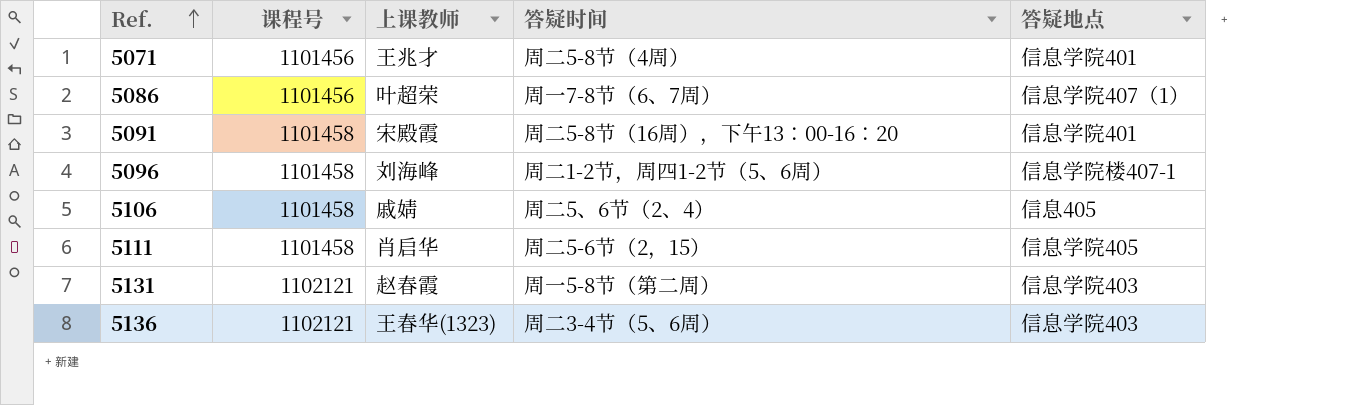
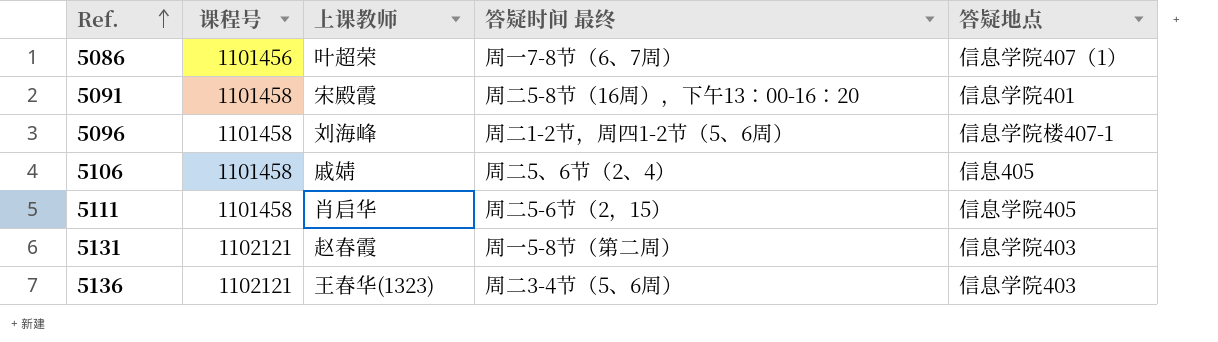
column name: 答疑时间 -> 答疑时间 最终
row 5071: 1101456 | 王兆才 | 周二5-8节（4周） | 信息学院401 -> none

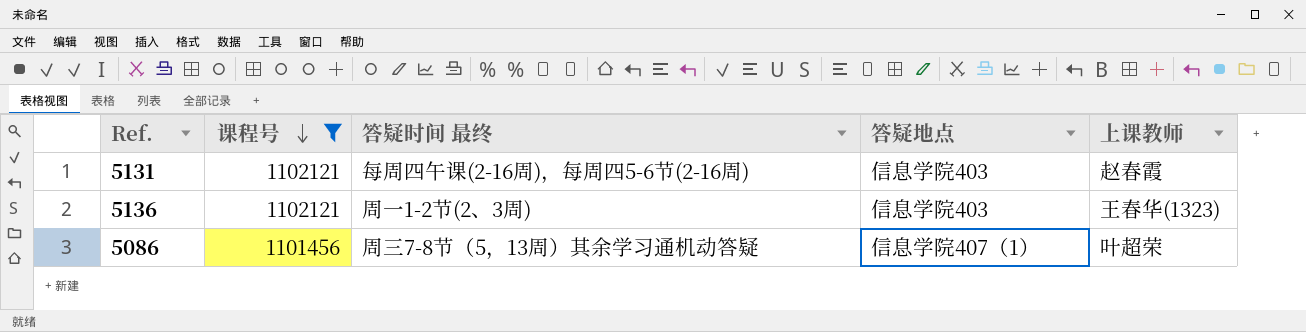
filter: none -> 课程号 != 1101458
row order: Ref. ascending -> 课程号 descending
column 上课教师 | position: 3 -> 5
5131 | 答疑时间 最终: 周一5-8节（第二周） -> 每周四午课(2-16周)，每周四5-6节(2-16周)
5136 | 答疑时间 最终: 周二3-4节（5、6周） -> 周一1-2节(2、3周)
5086 | 答疑时间 最终: 周一7-8节（6、7周） -> 周三7-8节（5，13周）其余学习通机动答疑

